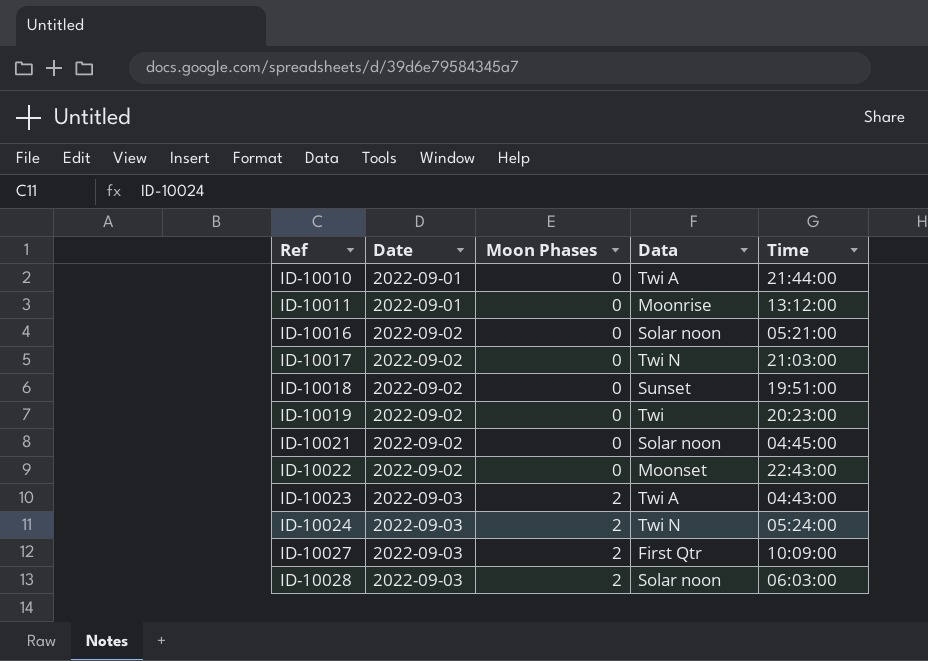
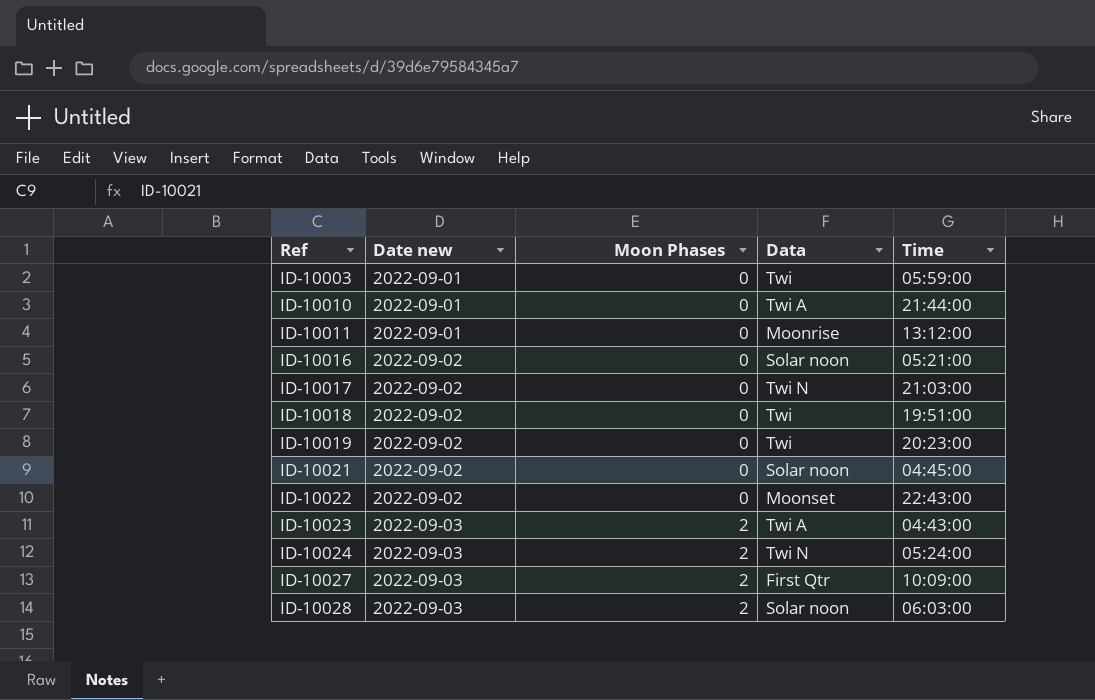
column name: Date -> Date new
row ID-10003: none -> 2022-09-01 | 0 | Twi | 05:59:00
ID-10018 | Data: Sunset -> Twi

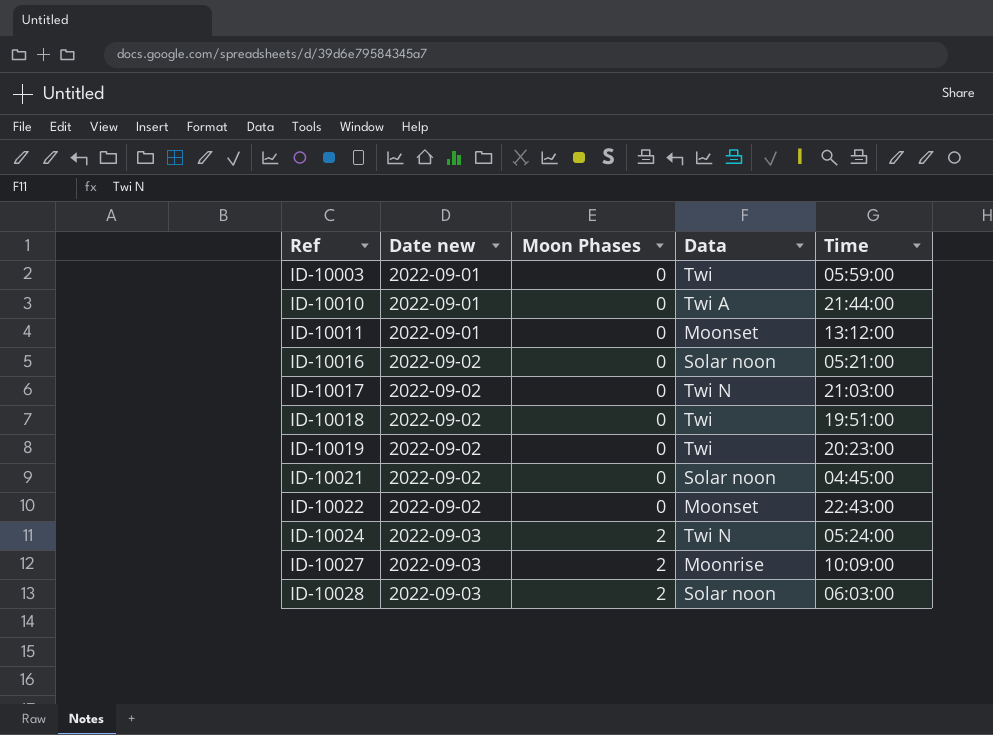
row ID-10023: 2022-09-03 | 2 | Twi A | 04:43:00 -> none
ID-10011 | Data: Moonrise -> Moonset
ID-10027 | Data: First Qtr -> Moonrise

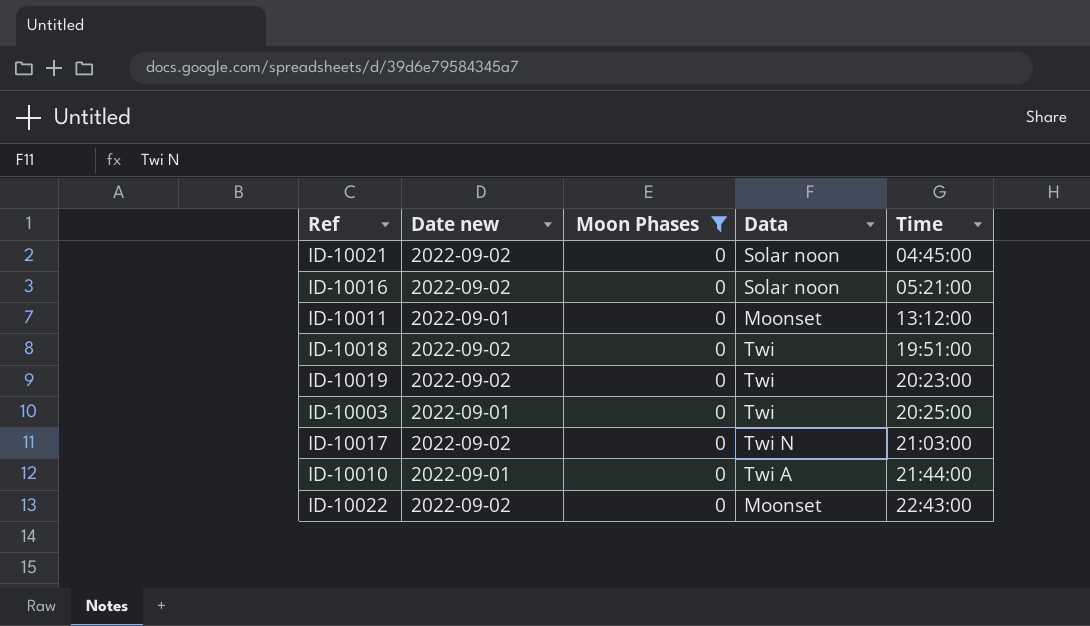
filter: none -> Moon Phases = 0
row order: Ref ascending -> Time ascending
ID-10003 | Time: 05:59:00 -> 20:25:00

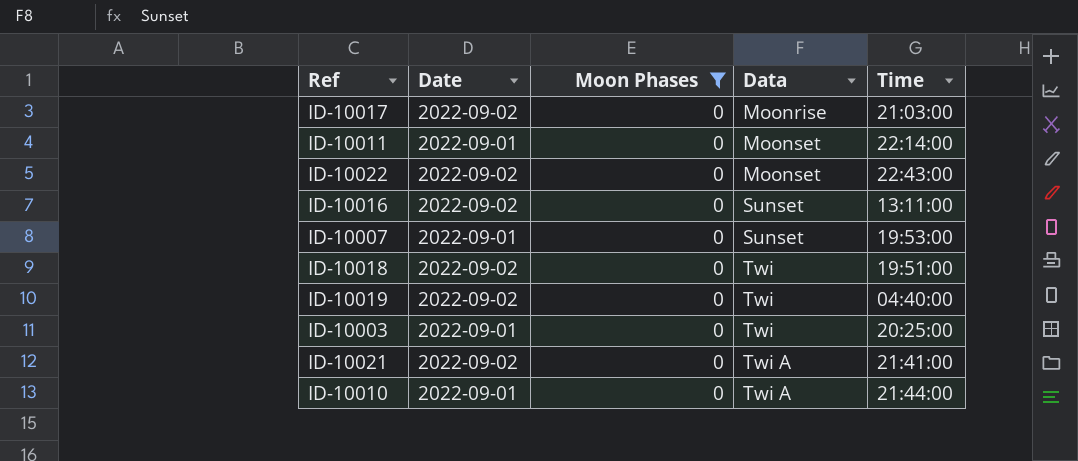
row order: Time ascending -> Data ascending
column name: Date new -> Date
ID-10017 | Data: Twi N -> Moonrise
ID-10011 | Time: 13:12:00 -> 22:14:00
ID-10016 | Data: Solar noon -> Sunset
ID-10016 | Time: 05:21:00 -> 13:11:00
row ID-10007: none -> 2022-09-01 | 0 | Sunset | 19:53:00
ID-10019 | Time: 20:23:00 -> 04:40:00
ID-10021 | Data: Solar noon -> Twi A
ID-10021 | Time: 04:45:00 -> 21:41:00

